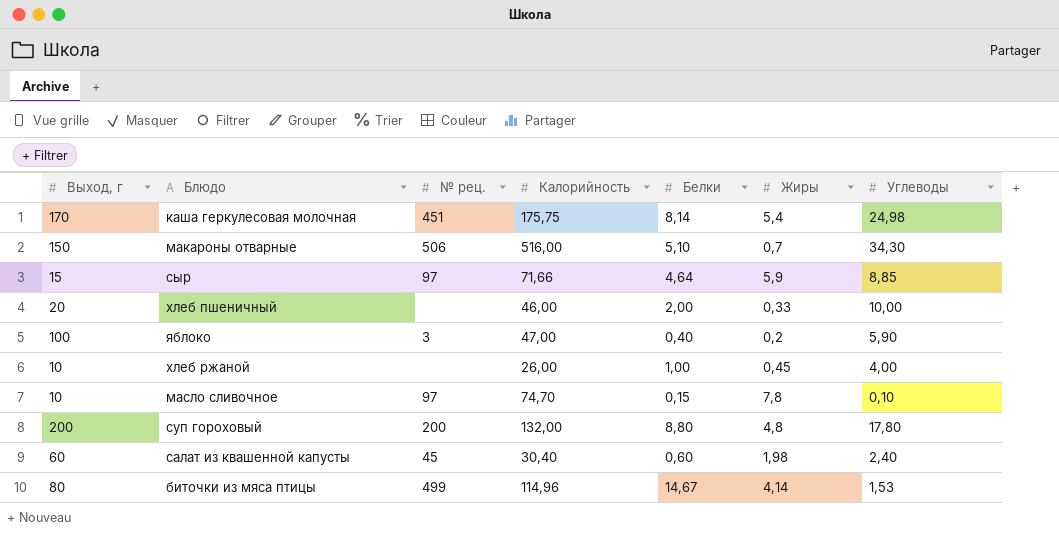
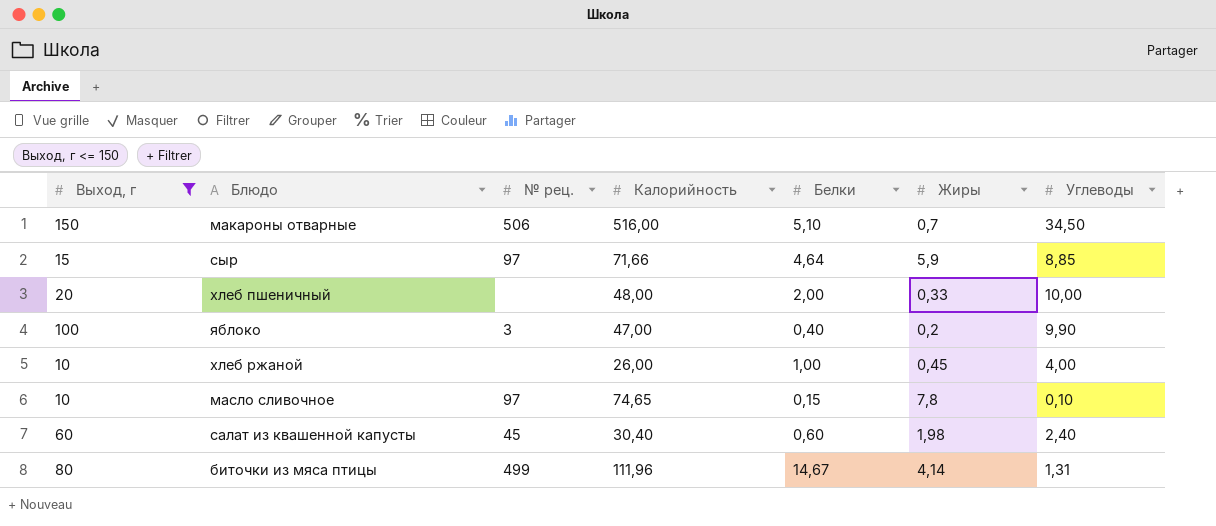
filter: none -> Выход, г <= 150
макароны отварные | Углеводы: 34,30 -> 34,50
хлеб пшеничный | Калорийность: 46,00 -> 48,00
яблоко | Углеводы: 5,90 -> 9,90
масло сливочное | Калорийность: 74,70 -> 74,65
биточки из мяса птицы | Калорийность: 114,96 -> 111,96
биточки из мяса птицы | Углеводы: 1,53 -> 1,31

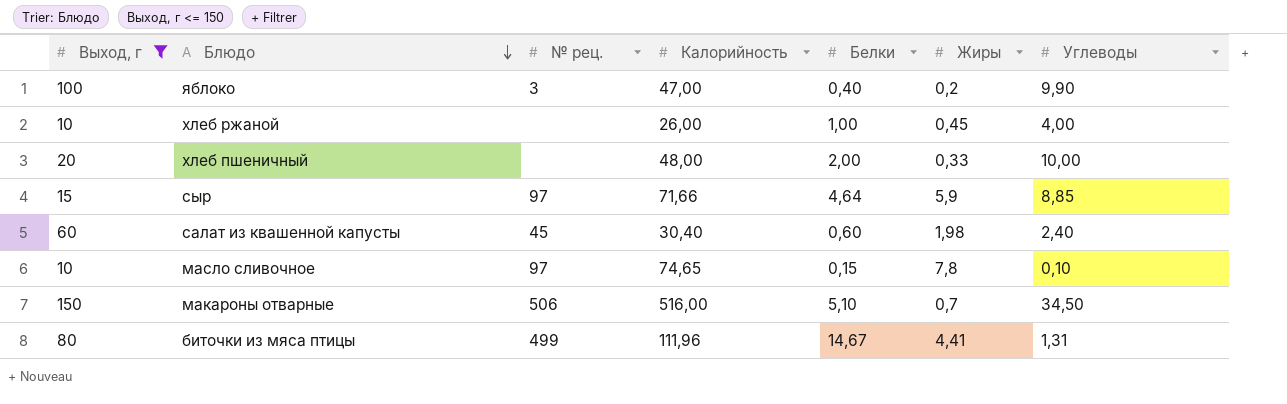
row order: none -> Блюдо descending
биточки из мяса птицы | Жиры: 4,14 -> 4,41

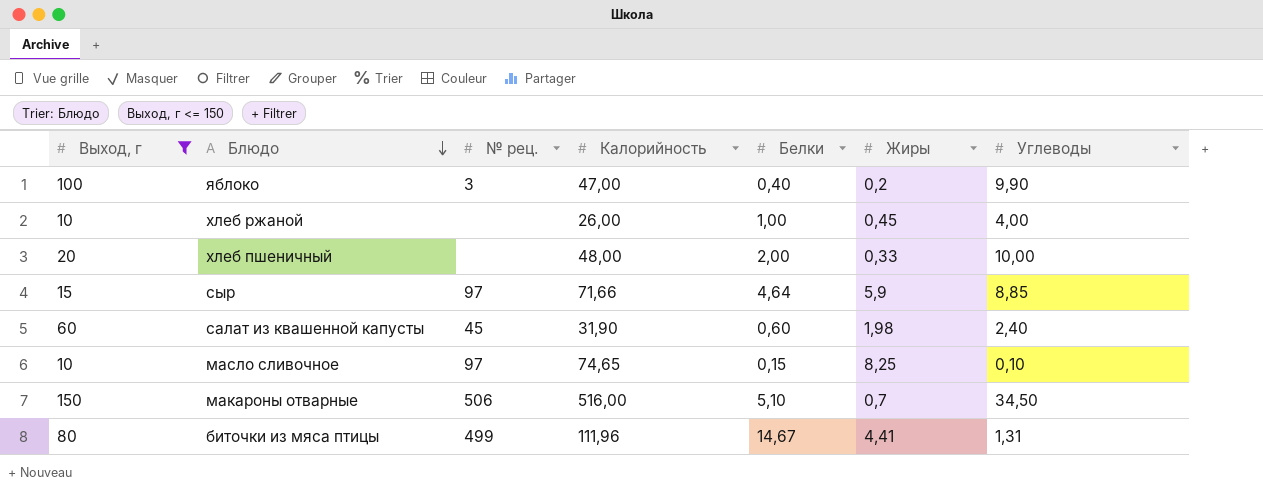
салат из квашенной капусты | Калорийность: 30,40 -> 31,90
масло сливочное | Жиры: 7,8 -> 8,25

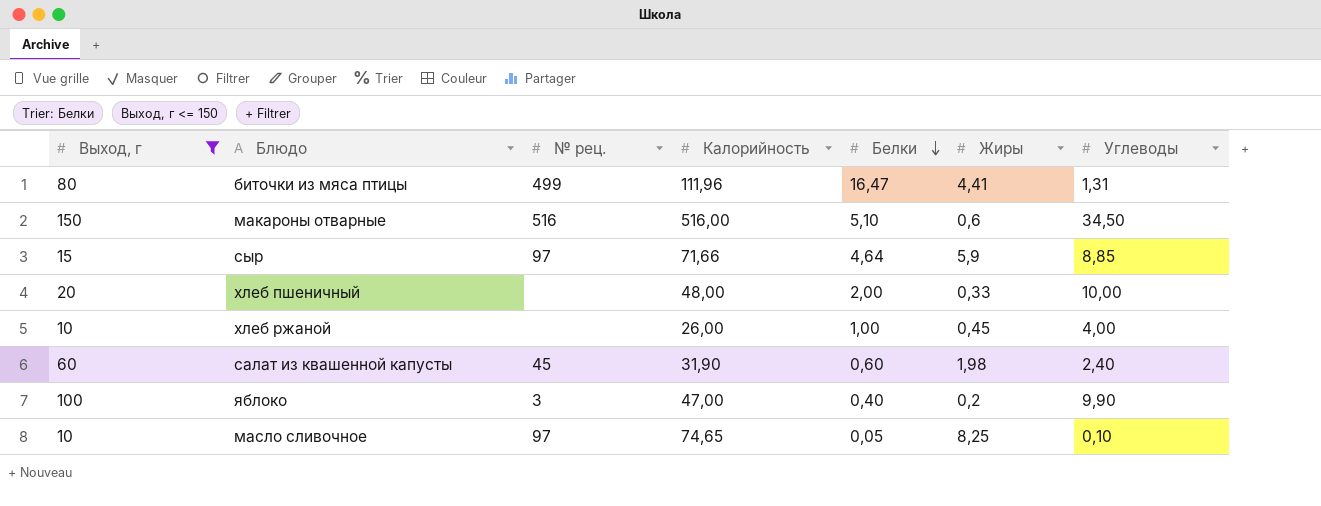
row order: Блюдо descending -> Белки descending
биточки из мяса птицы | Белки: 14,67 -> 16,47
макароны отварные | № рец.: 506 -> 516
макароны отварные | Жиры: 0,7 -> 0,6
масло сливочное | Белки: 0,15 -> 0,05

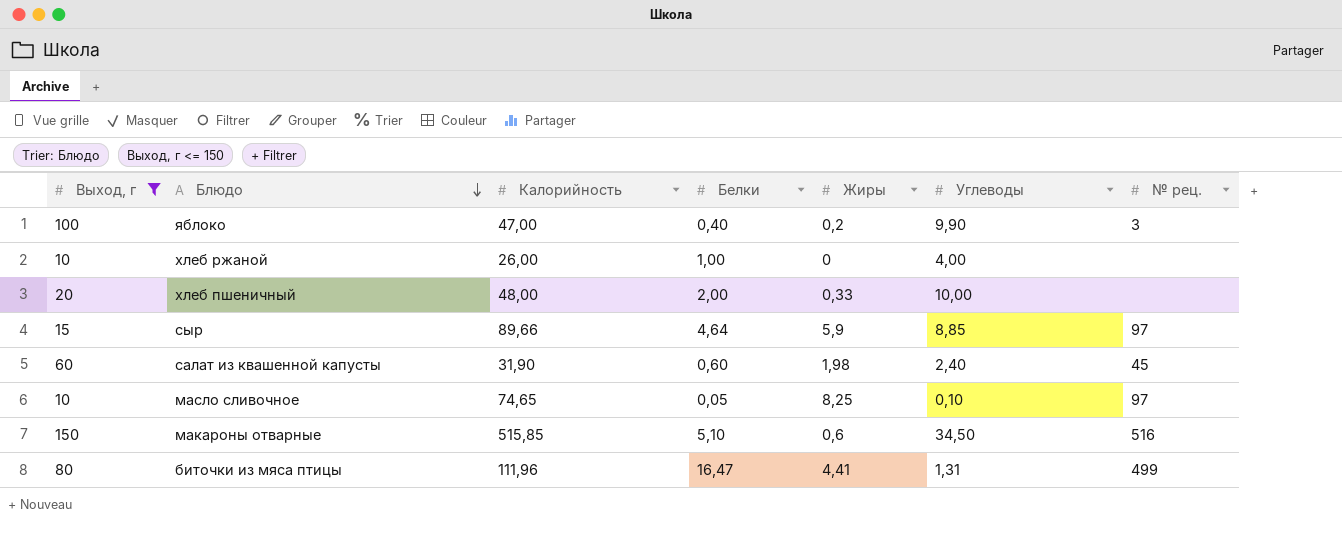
row order: Белки descending -> Блюдо descending
column № рец. | position: 3 -> 7
хлеб ржаной | Жиры: 0,45 -> 0
сыр | Калорийность: 71,66 -> 89,66
макароны отварные | Калорийность: 516,00 -> 515,85

